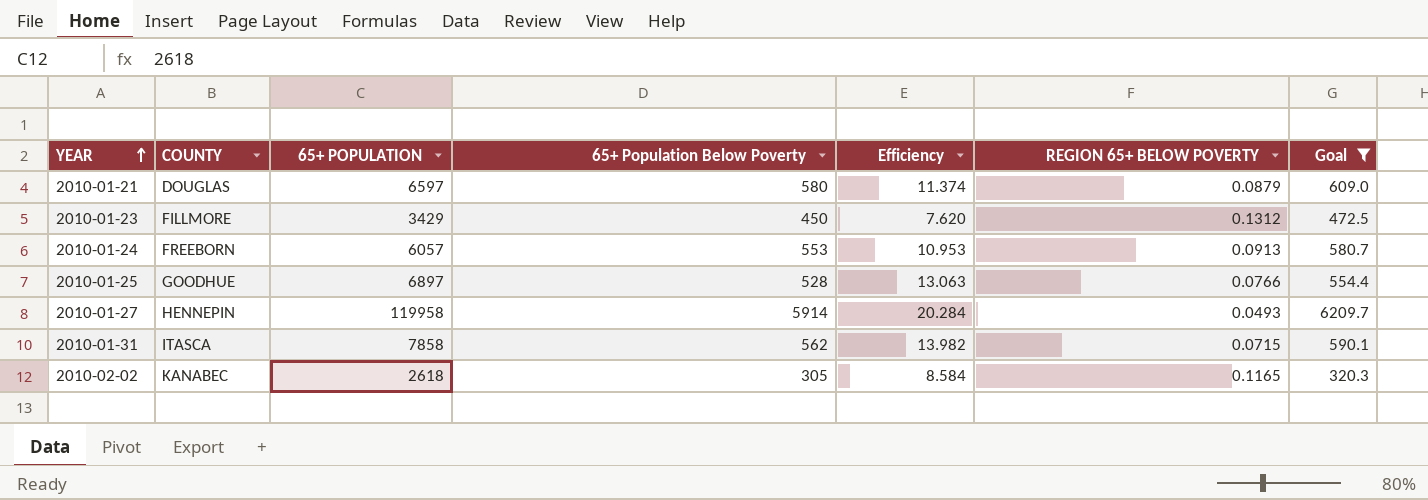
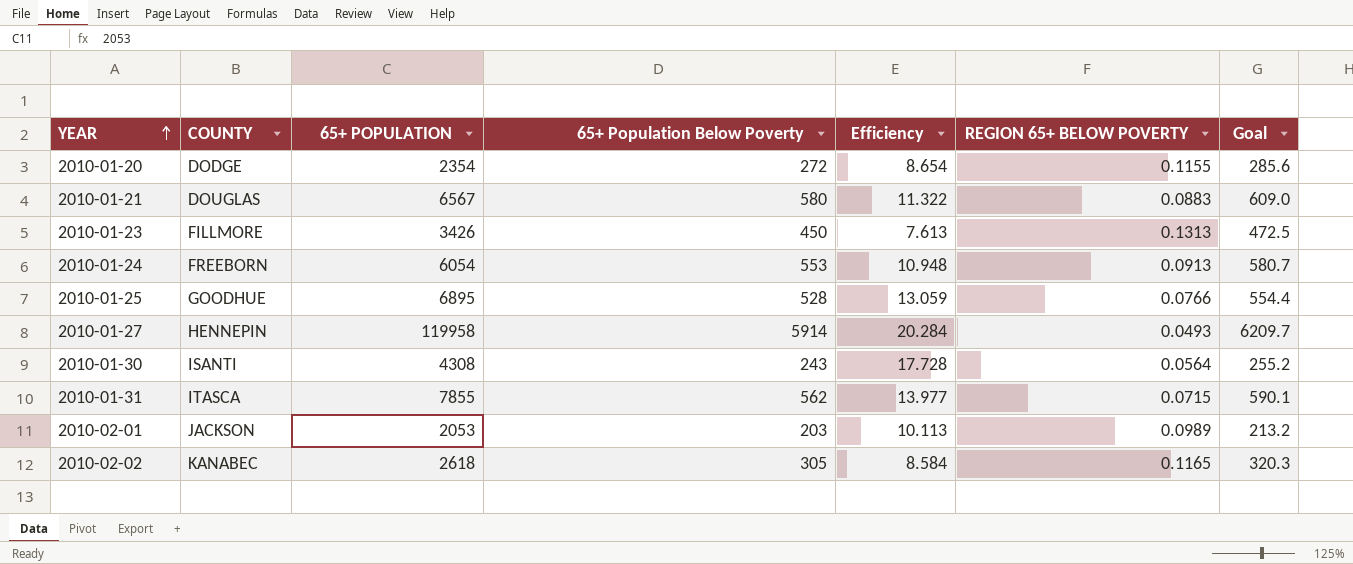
filter: Goal >= 320.3 -> none
2010-01-21 | 65+ POPULATION: 6597 -> 6567
2010-01-21 | Efficiency: 11.374 -> 11.322
2010-01-21 | REGION 65+ BELOW POVERTY: 0.0879 -> 0.0883
2010-01-23 | 65+ POPULATION: 3429 -> 3426
2010-01-23 | Efficiency: 7.620 -> 7.613
2010-01-23 | REGION 65+ BELOW POVERTY: 0.1312 -> 0.1313
2010-01-24 | 65+ POPULATION: 6057 -> 6054
2010-01-24 | Efficiency: 10.953 -> 10.948
2010-01-25 | 65+ POPULATION: 6897 -> 6895
2010-01-25 | Efficiency: 13.063 -> 13.059
2010-01-31 | 65+ POPULATION: 7858 -> 7855
2010-01-31 | Efficiency: 13.982 -> 13.977

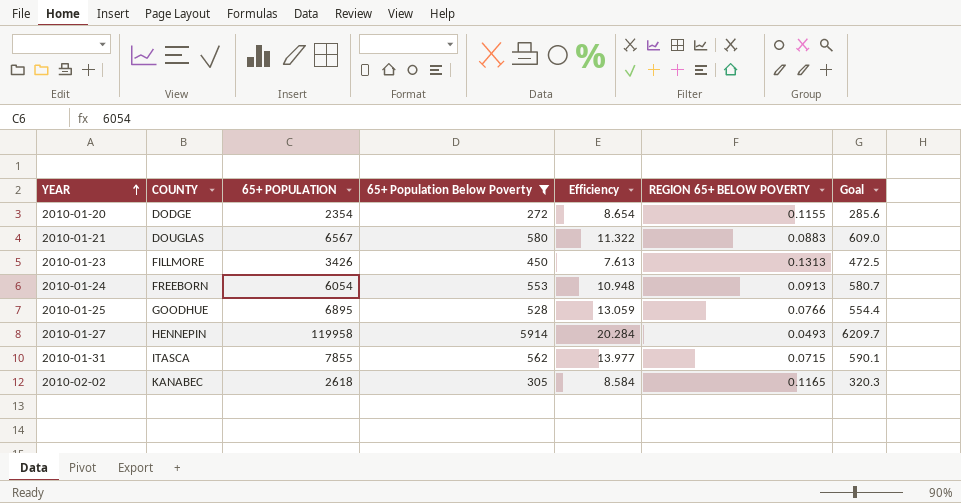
filter: none -> 65+ Population Below Poverty >= 272

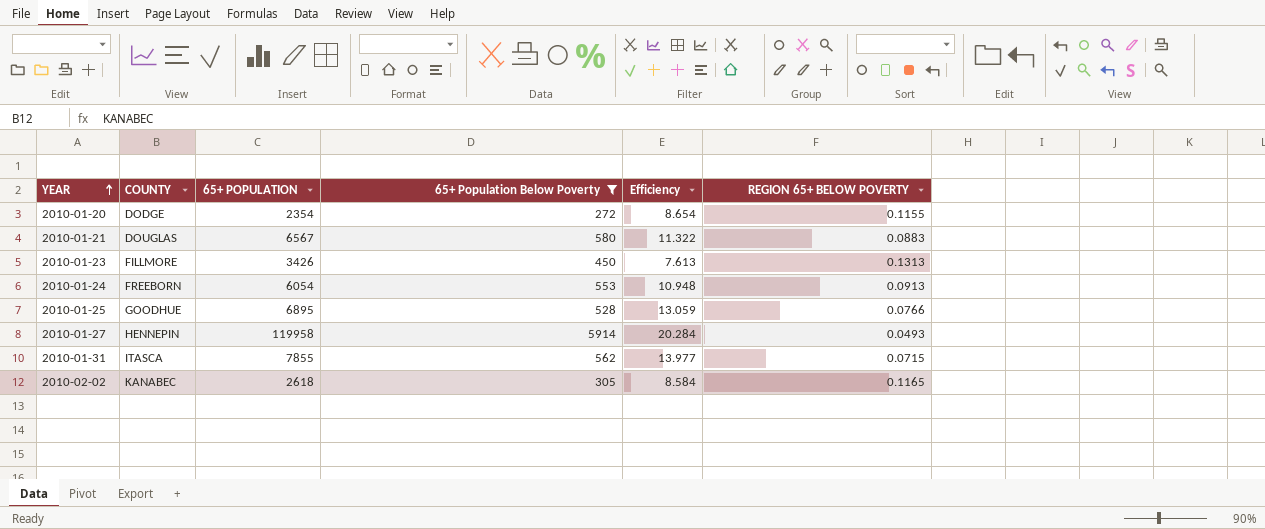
column Goal | formula: [65+ Population Below Poverty] * 1.05 -> none

